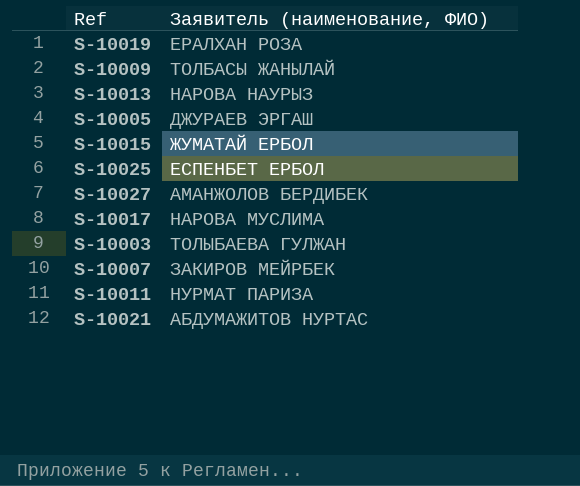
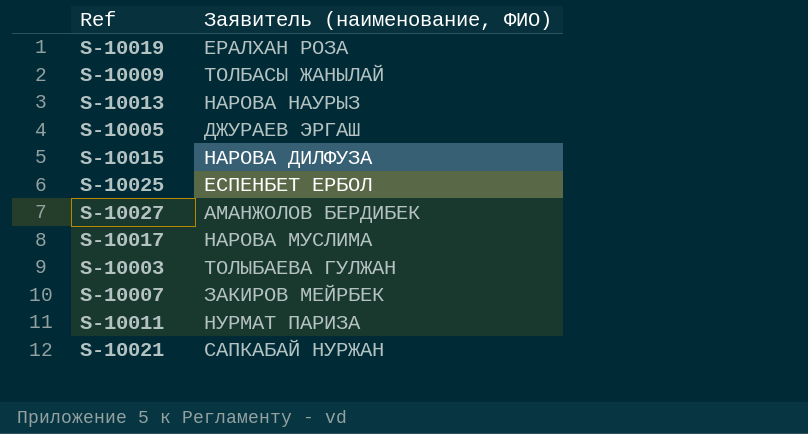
S-10015 | Заявитель (наименование, ФИО): ЖУМАТАЙ ЕРБОЛ -> НАРОВА ДИЛФУЗА
S-10021 | Заявитель (наименование, ФИО): АБДУМАЖИТОВ НУРТАС -> САПКАБАЙ НУРЖАН

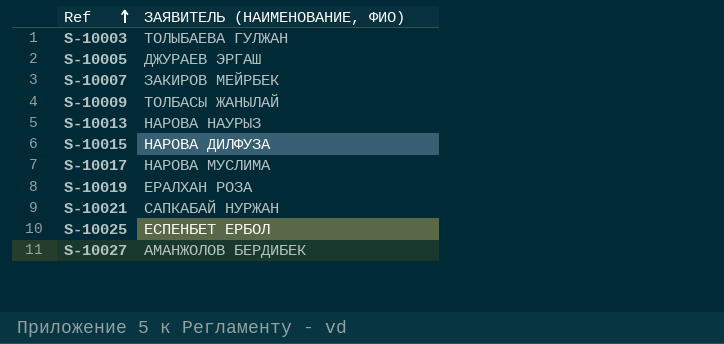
row order: none -> Ref ascending
column name: Заявитель (наименование, ФИО) -> ЗАЯВИТЕЛЬ (НАИМЕНОВАНИЕ, ФИО)
row S-10011: НУРМАТ ПАРИЗА -> none

